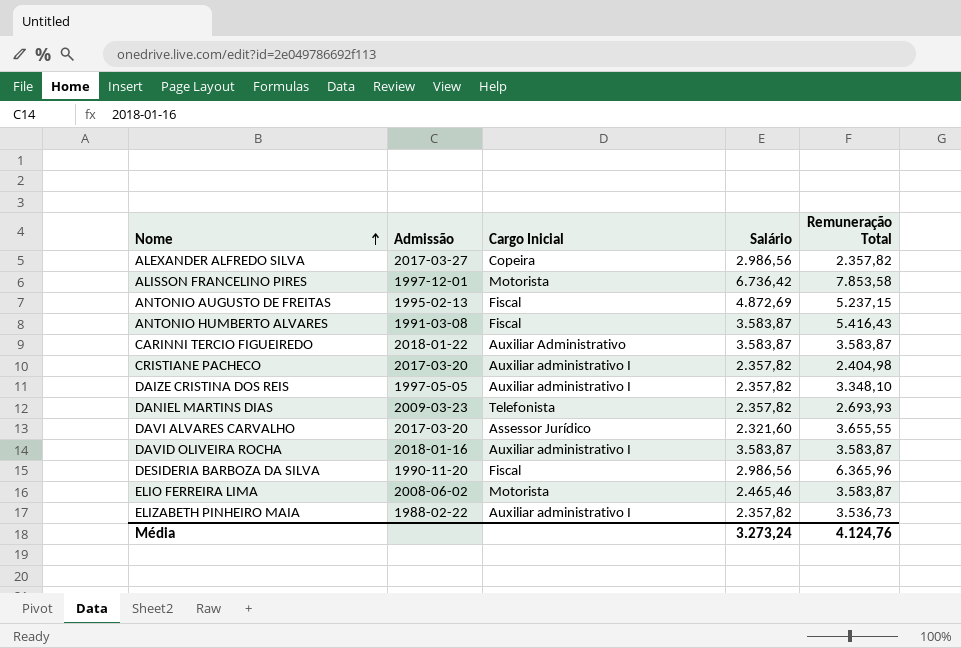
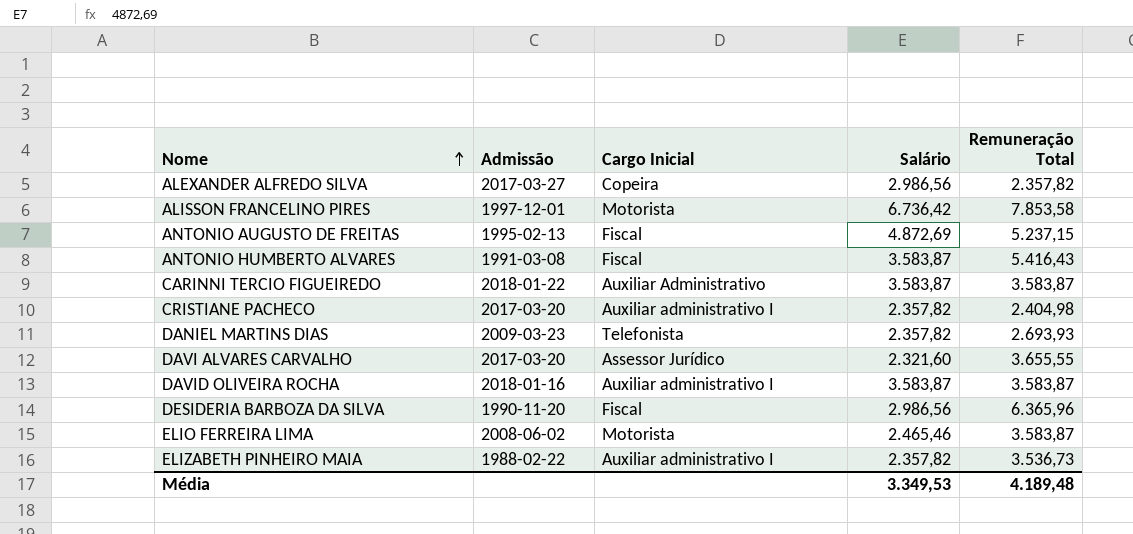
row DAIZE CRISTINA DOS REIS: 1997-05-05 | Auxiliar administrativo I | 2.357,82 | 3.348,10 -> none
Média | Salário: 3.273,24 -> 3.349,53
Média | Remuneração Total: 4.124,76 -> 4.189,48

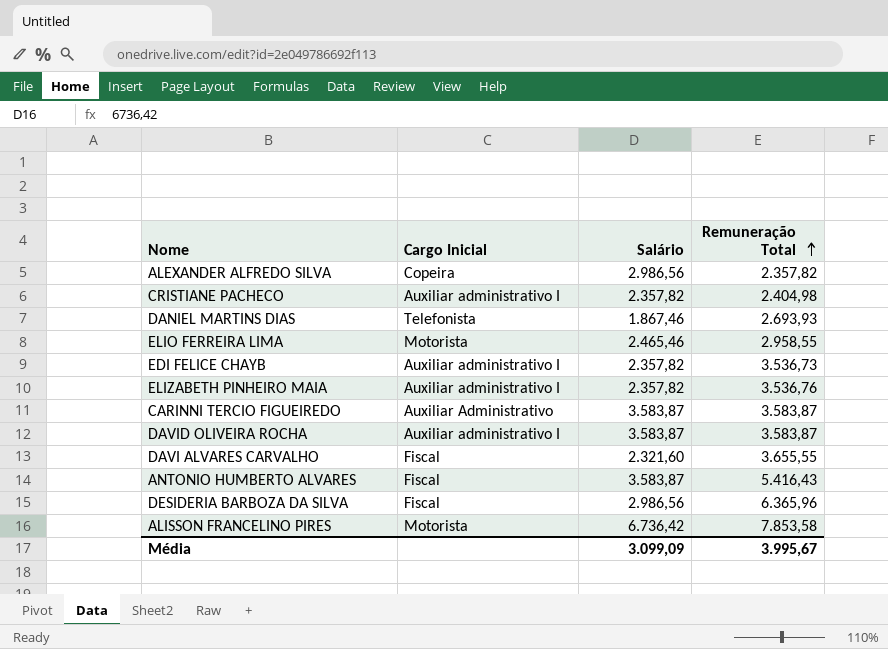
row order: Nome ascending -> Remuneração Total ascending
column Admissão | position: 2 -> none
row ANTONIO AUGUSTO DE FREITAS: 1995-02-13 | Fiscal | 4.872,69 | 5.237,15 -> none
DANIEL MARTINS DIAS | Salário: 2.357,82 -> 1.867,46
ELIO FERREIRA LIMA | Remuneração Total: 3.583,87 -> 2.958,55
row EDI FELICE CHAYB: none -> Auxiliar administrativo I | 2.357,82 | 3.536,73
ELIZABETH PINHEIRO MAIA | Remuneração Total: 3.536,73 -> 3.536,76
DAVI ALVARES CARVALHO | Cargo Inicial: Assessor Jurídico -> Fiscal
Média | Salário: 3.349,53 -> 3.099,09
Média | Remuneração Total: 4.189,48 -> 3.995,67

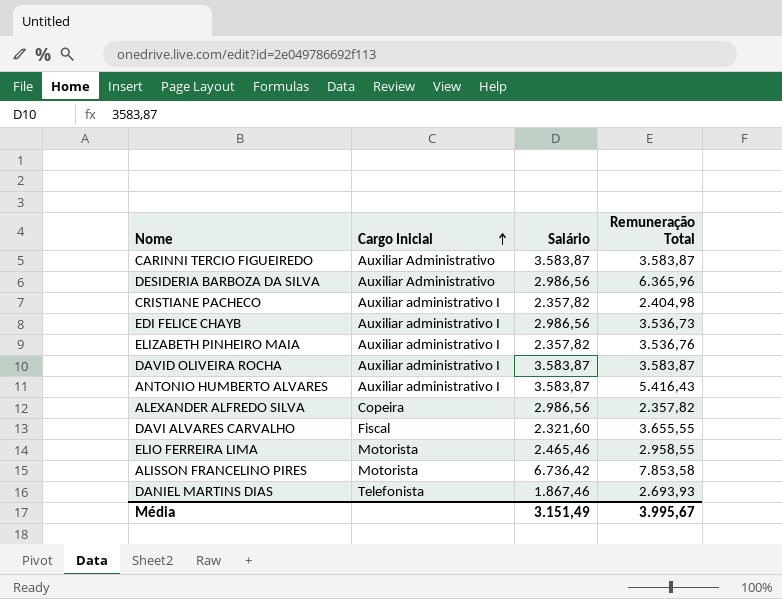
row order: Remuneração Total ascending -> Cargo Inicial ascending
DESIDERIA BARBOZA DA SILVA | Cargo Inicial: Fiscal -> Auxiliar Administrativo
EDI FELICE CHAYB | Salário: 2.357,82 -> 2.986,56
ANTONIO HUMBERTO ALVARES | Cargo Inicial: Fiscal -> Auxiliar administrativo I
Média | Salário: 3.099,09 -> 3.151,49

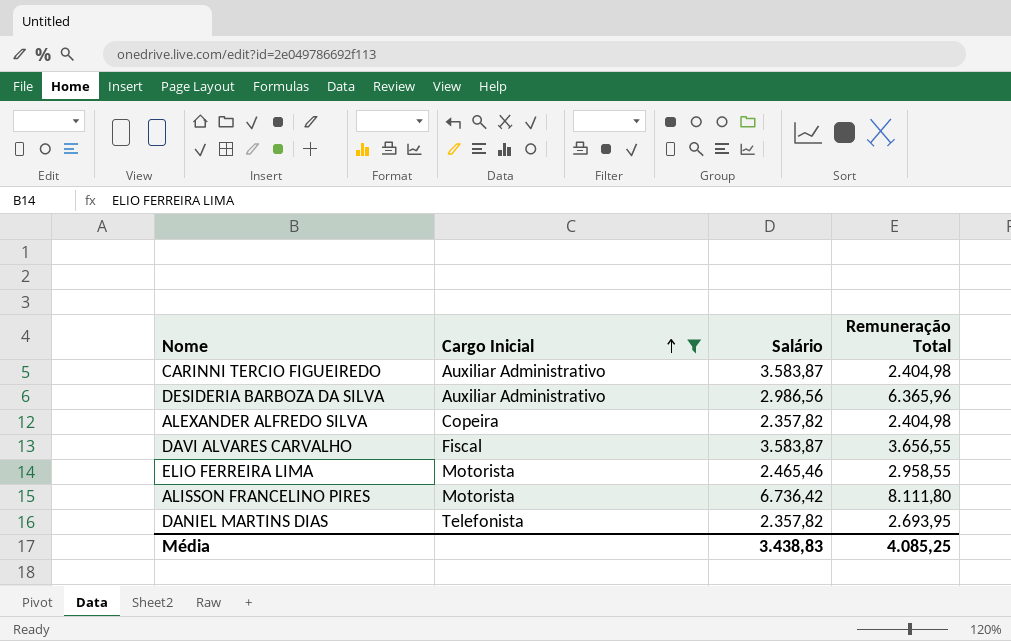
filter: none -> Cargo Inicial != Auxiliar administrativo I
CARINNI TERCIO FIGUEIREDO | Remuneração Total: 3.583,87 -> 2.404,98
ALEXANDER ALFREDO SILVA | Salário: 2.986,56 -> 2.357,82
ALEXANDER ALFREDO SILVA | Remuneração Total: 2.357,82 -> 2.404,98
DAVI ALVARES CARVALHO | Salário: 2.321,60 -> 3.583,87
DAVI ALVARES CARVALHO | Remuneração Total: 3.655,55 -> 3.656,55
ALISSON FRANCELINO PIRES | Remuneração Total: 7.853,58 -> 8.111,80
DANIEL MARTINS DIAS | Salário: 1.867,46 -> 2.357,82
DANIEL MARTINS DIAS | Remuneração Total: 2.693,93 -> 2.693,95
Média | Salário: 3.151,49 -> 3.438,83
Média | Remuneração Total: 3.995,67 -> 4.085,25

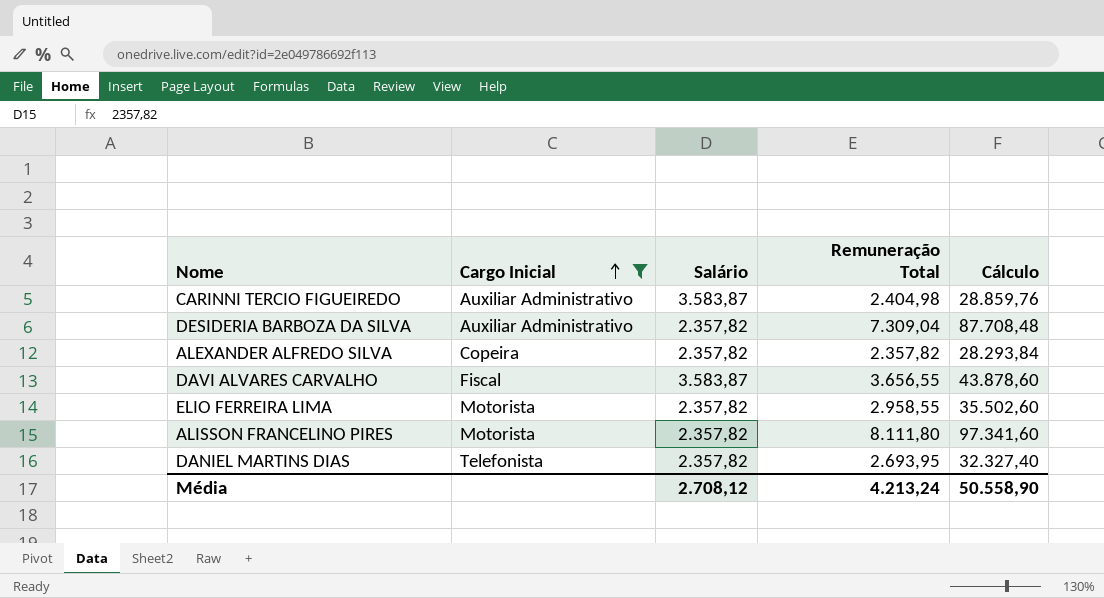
column Cálculo | formula: none -> [Remuneração Total] * 12
DESIDERIA BARBOZA DA SILVA | Salário: 2.986,56 -> 2.357,82
DESIDERIA BARBOZA DA SILVA | Remuneração Total: 6.365,96 -> 7.309,04
ALEXANDER ALFREDO SILVA | Remuneração Total: 2.404,98 -> 2.357,82
ELIO FERREIRA LIMA | Salário: 2.465,46 -> 2.357,82
ALISSON FRANCELINO PIRES | Salário: 6.736,42 -> 2.357,82
Média | Salário: 3.438,83 -> 2.708,12
Média | Remuneração Total: 4.085,25 -> 4.213,24

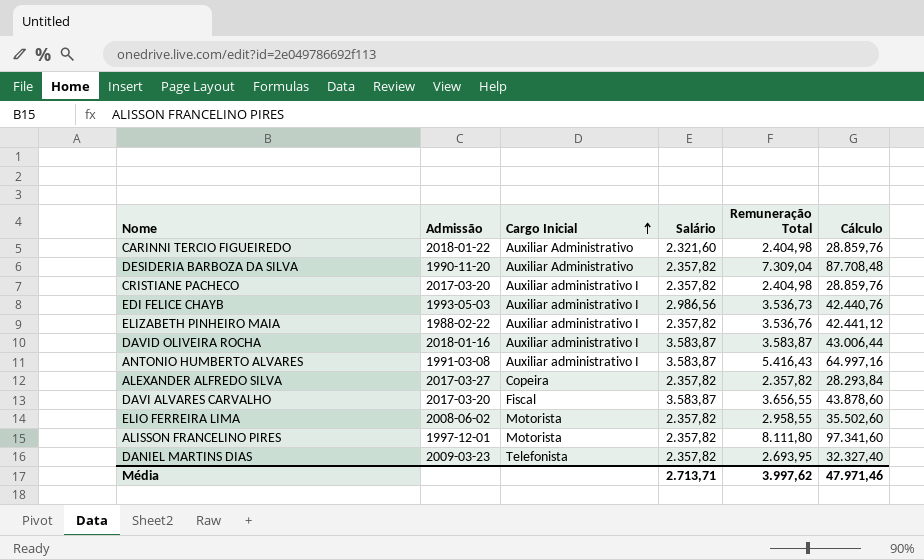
filter: Cargo Inicial != Auxiliar administrativo I -> none
column Admissão | position: none -> 2
CARINNI TERCIO FIGUEIREDO | Salário: 3.583,87 -> 2.321,60
Média | Salário: 2.708,12 -> 2.713,71
Média | Remuneração Total: 4.213,24 -> 3.997,62
Média | Cálculo: 50.558,90 -> 47.971,46

